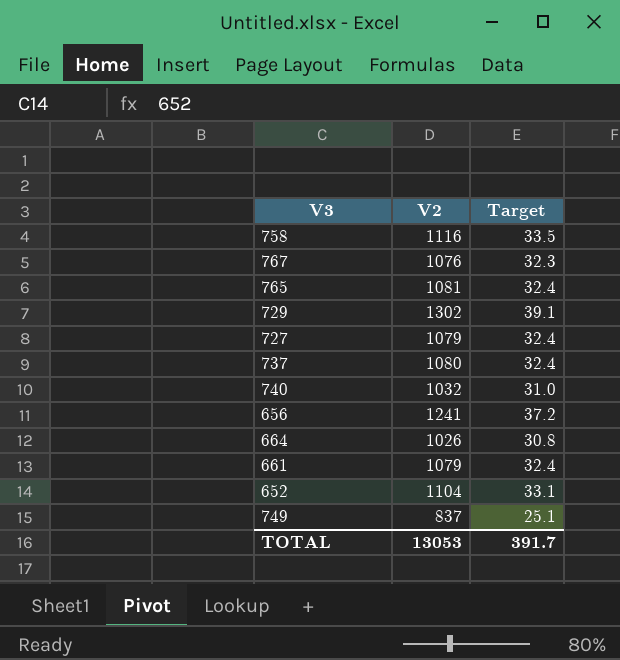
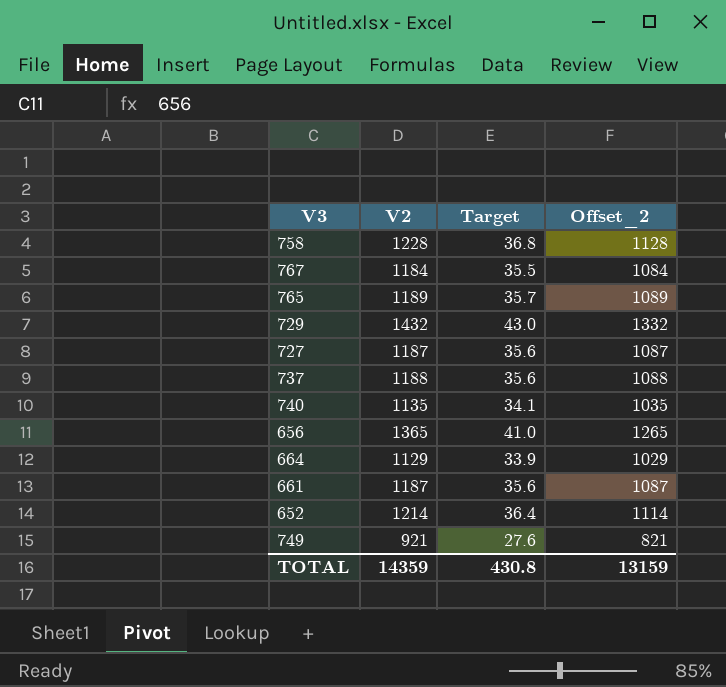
column Offset_2 | formula: none -> [V2] - 100
758 | V2: 1116 -> 1228
758 | Target: 33.5 -> 36.8
767 | V2: 1076 -> 1184
767 | Target: 32.3 -> 35.5
765 | V2: 1081 -> 1189
765 | Target: 32.4 -> 35.7
729 | V2: 1302 -> 1432
729 | Target: 39.1 -> 43.0
727 | V2: 1079 -> 1187
727 | Target: 32.4 -> 35.6
737 | V2: 1080 -> 1188
737 | Target: 32.4 -> 35.6
740 | V2: 1032 -> 1135
740 | Target: 31.0 -> 34.1
656 | V2: 1241 -> 1365
656 | Target: 37.2 -> 41.0
664 | V2: 1026 -> 1129
664 | Target: 30.8 -> 33.9
661 | V2: 1079 -> 1187
661 | Target: 32.4 -> 35.6
652 | V2: 1104 -> 1214
652 | Target: 33.1 -> 36.4
749 | V2: 837 -> 921
749 | Target: 25.1 -> 27.6
TOTAL | V2: 13053 -> 14359
TOTAL | Target: 391.7 -> 430.8

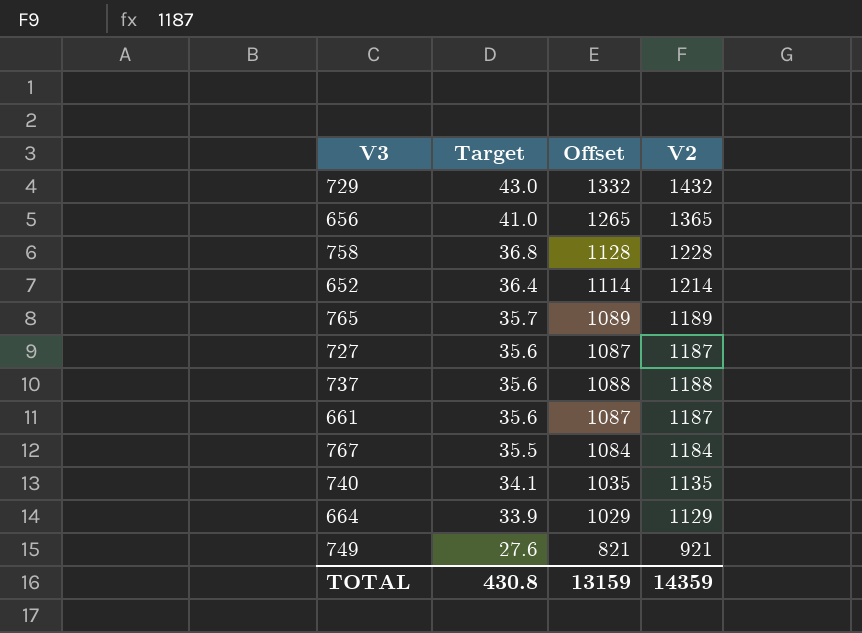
row order: none -> Target descending
column name: Offset_2 -> Offset
column V2 | position: 2 -> 4

